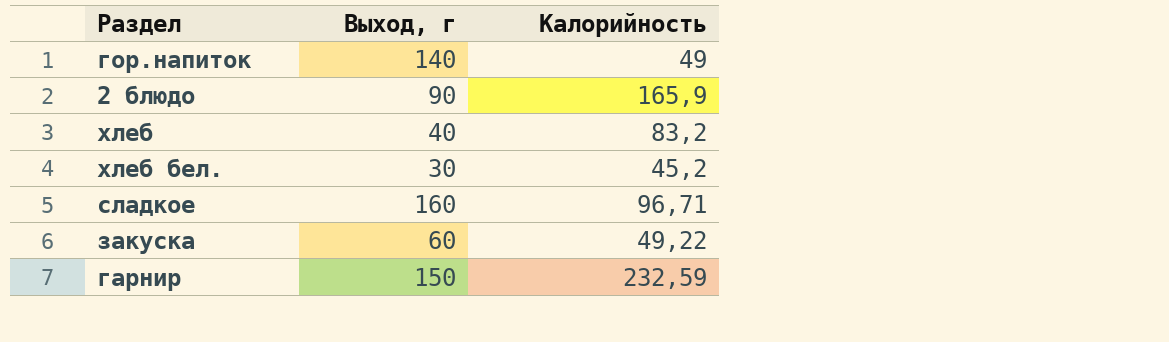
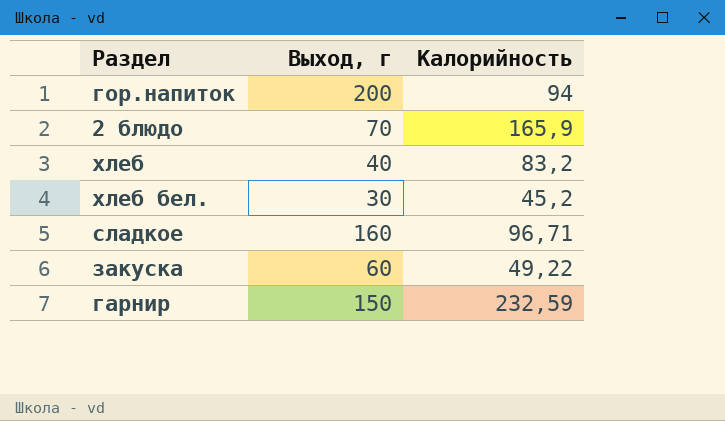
гор.напиток | Выход, г: 140 -> 200
гор.напиток | Калорийность: 49 -> 94
2 блюдо | Выход, г: 90 -> 70

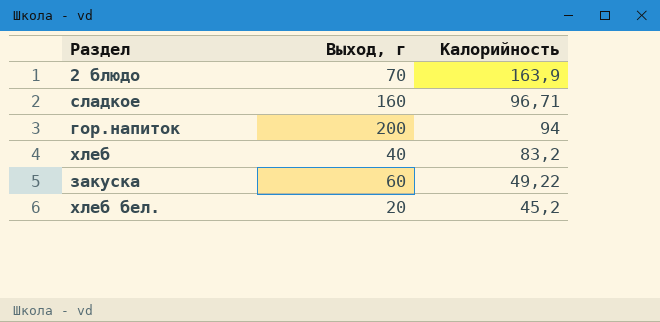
row order: none -> Калорийность descending
row гарнир: 150 | 232,59 -> none
2 блюдо | Калорийность: 165,9 -> 163,9
хлеб бел. | Выход, г: 30 -> 20

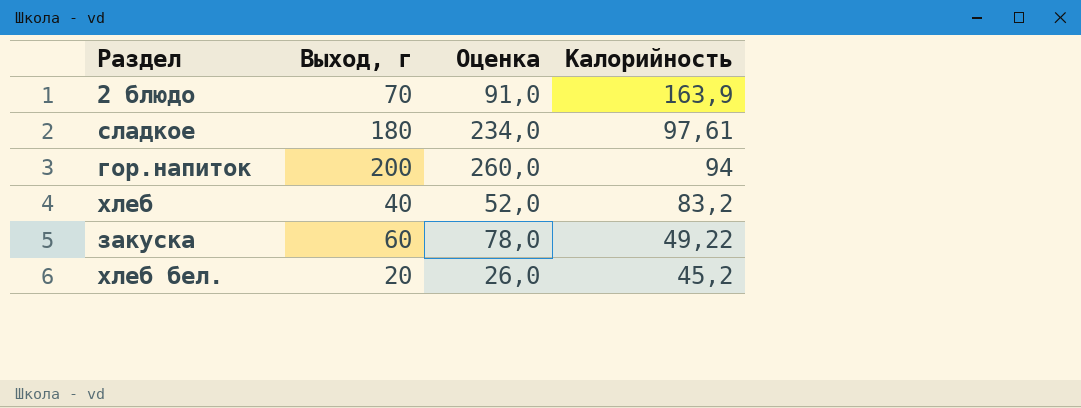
column Оценка | formula: none -> [Выход, г] * 1,3
сладкое | Выход, г: 160 -> 180
сладкое | Калорийность: 96,71 -> 97,61

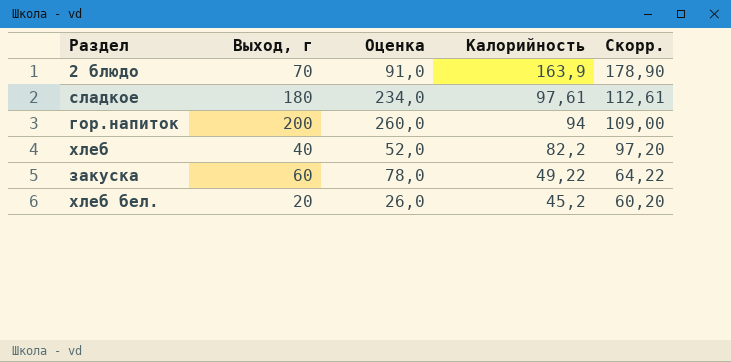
column Скорр. | formula: none -> [Калорийность] + 15
хлеб | Калорийность: 83,2 -> 82,2

